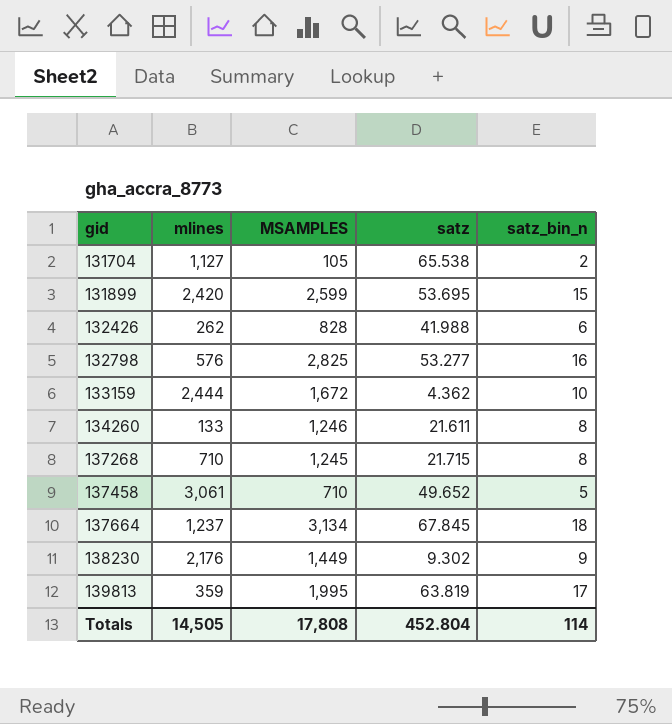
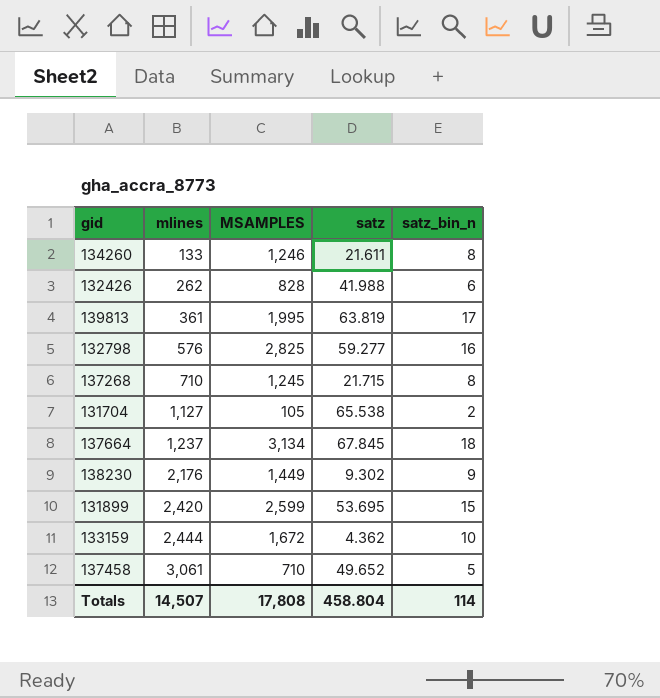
row order: gid ascending -> mlines ascending
139813 | mlines: 359 -> 361
132798 | satz: 53.277 -> 59.277
Totals | mlines: 14,505 -> 14,507
Totals | satz: 452.804 -> 458.804

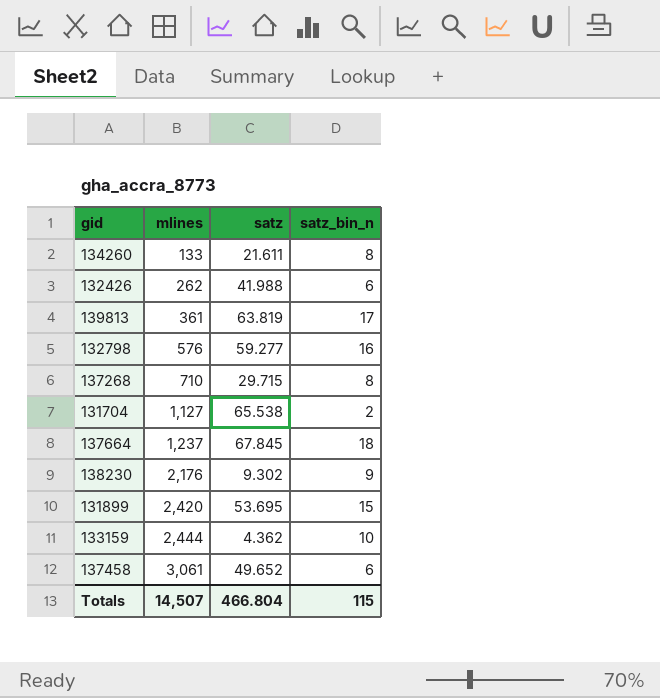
column MSAMPLES | position: 3 -> none
137268 | satz: 21.715 -> 29.715
137458 | satz_bin_n: 5 -> 6
Totals | satz: 458.804 -> 466.804
Totals | satz_bin_n: 114 -> 115

